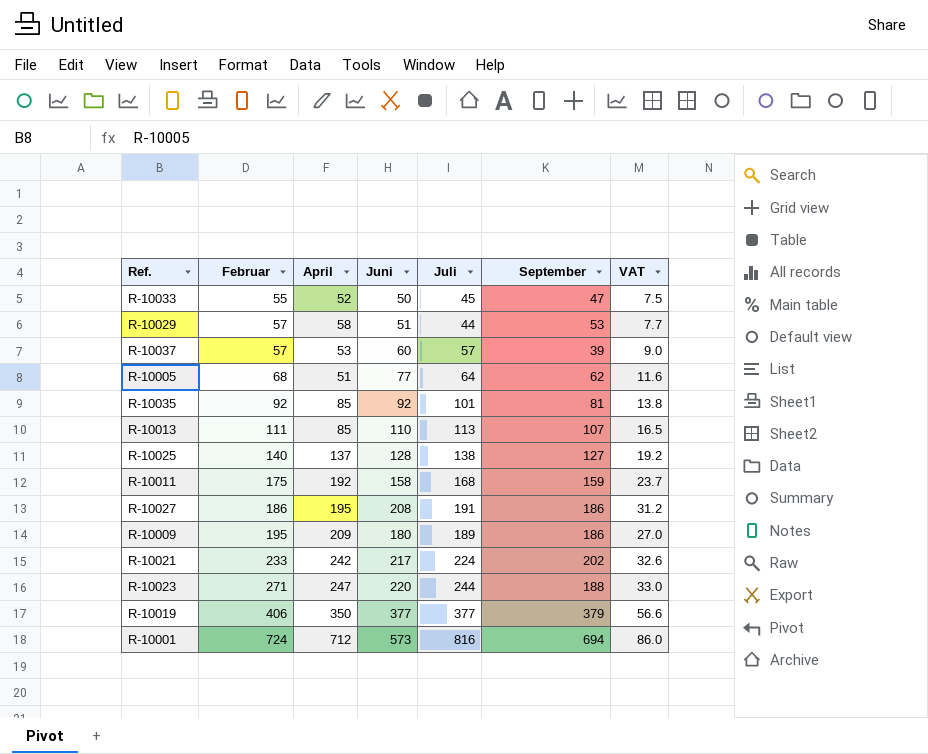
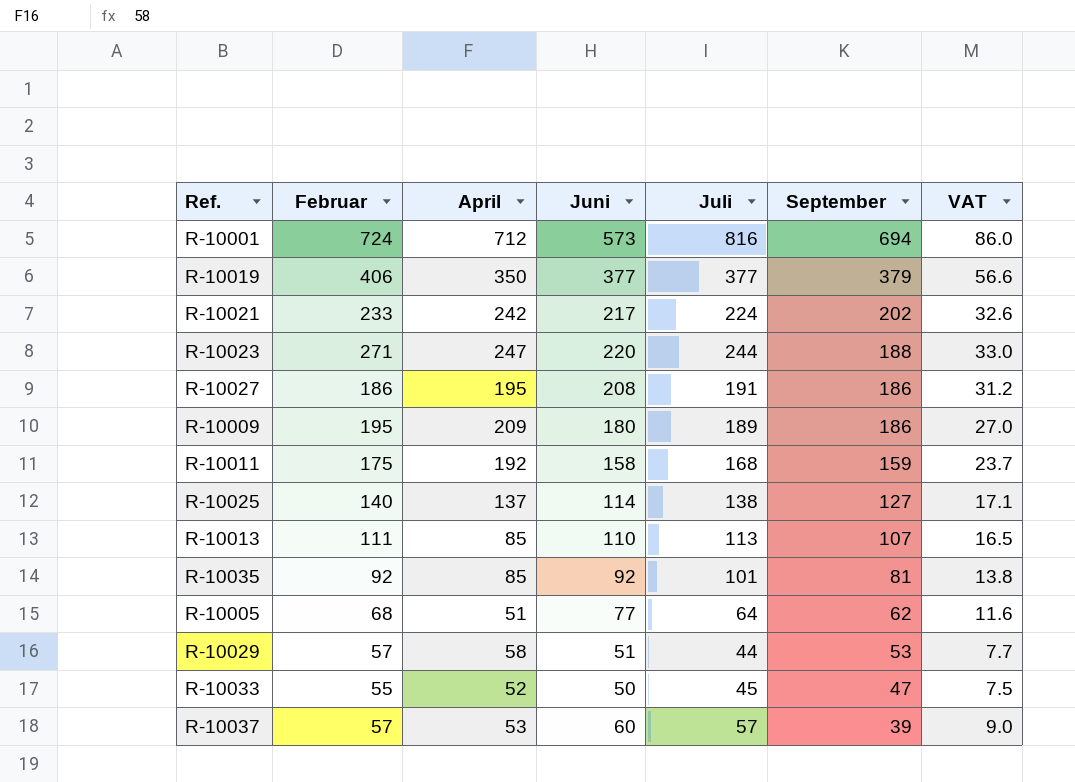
row order: Februar ascending -> September descending
R-10025 | Juni: 128 -> 114
R-10025 | VAT: 19.2 -> 17.1

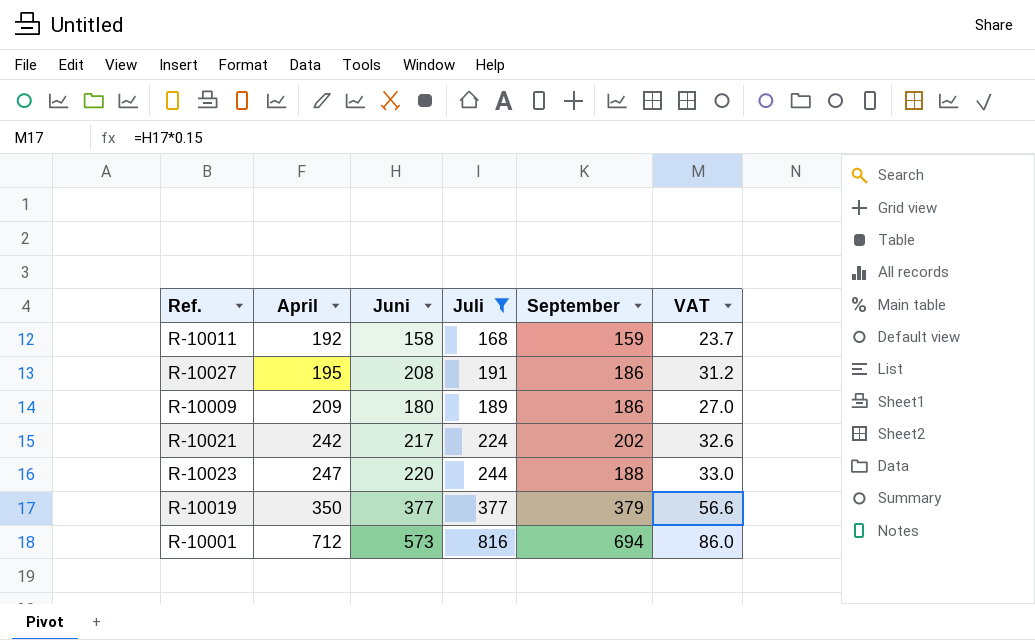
filter: none -> Juli >= 168
row order: September descending -> April ascending
column Februar | position: 2 -> none

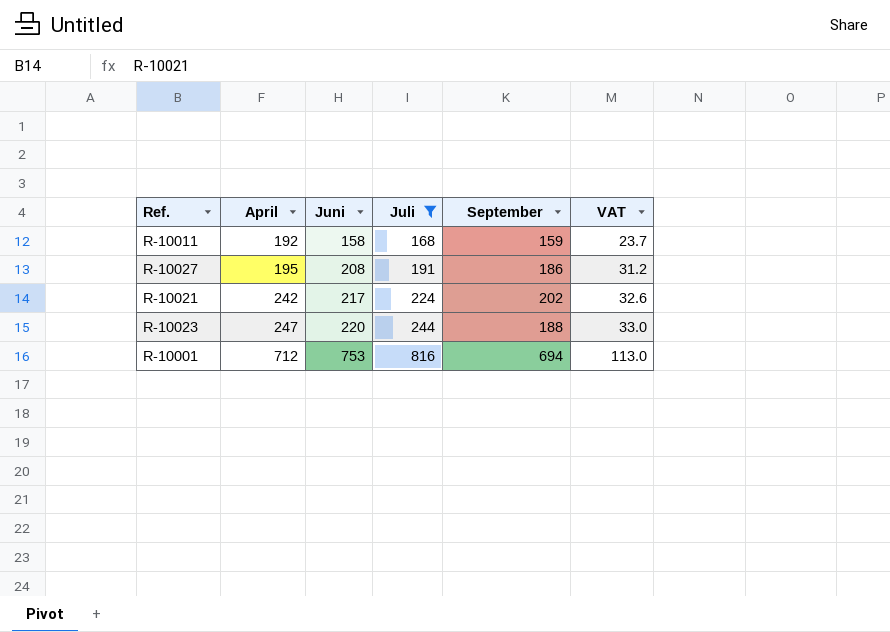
row R-10009: 209 | 180 | 189 | 186 | 27.0 -> none
row R-10019: 350 | 377 | 377 | 379 | 56.6 -> none
R-10001 | Juni: 573 -> 753
R-10001 | VAT: 86.0 -> 113.0

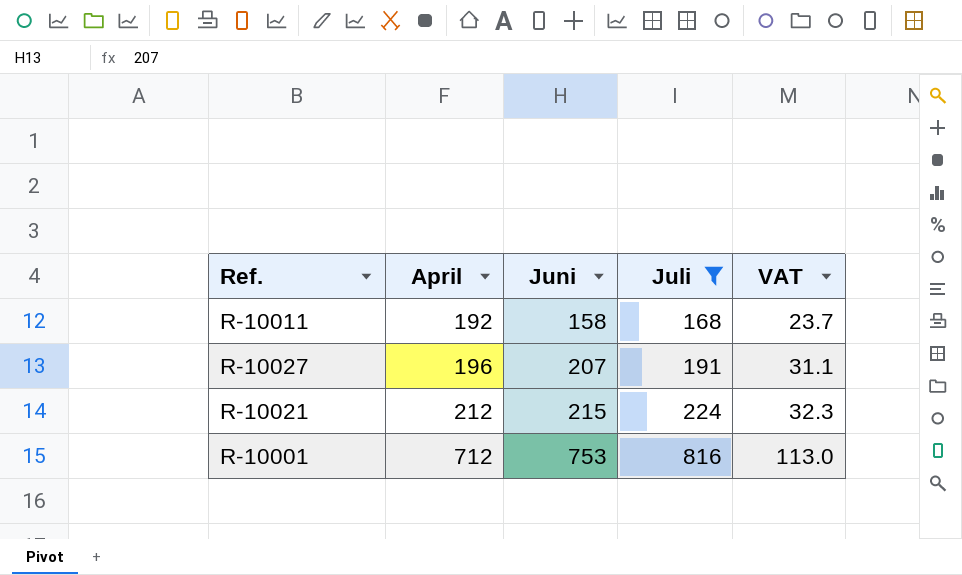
column September | position: 5 -> none
row R-10023: 247 | 220 | 244 | 188 | 33.0 -> none
R-10027 | April: 195 -> 196
R-10027 | Juni: 208 -> 207
R-10027 | VAT: 31.2 -> 31.1
R-10021 | April: 242 -> 212
R-10021 | Juni: 217 -> 215
R-10021 | VAT: 32.6 -> 32.3

